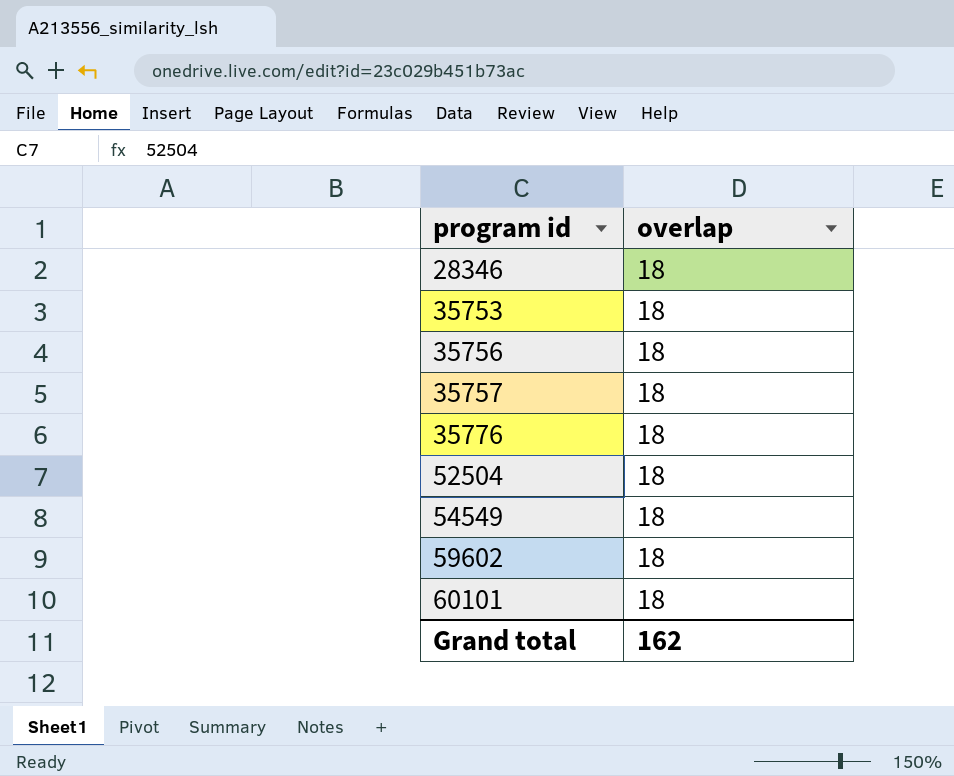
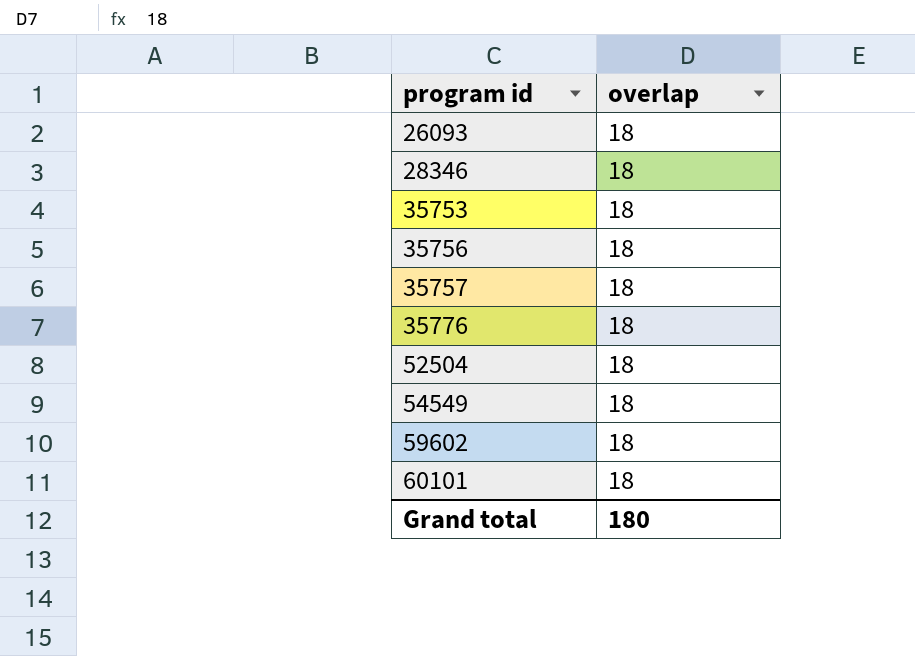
row 26093: none -> 18
Grand total | overlap: 162 -> 180

